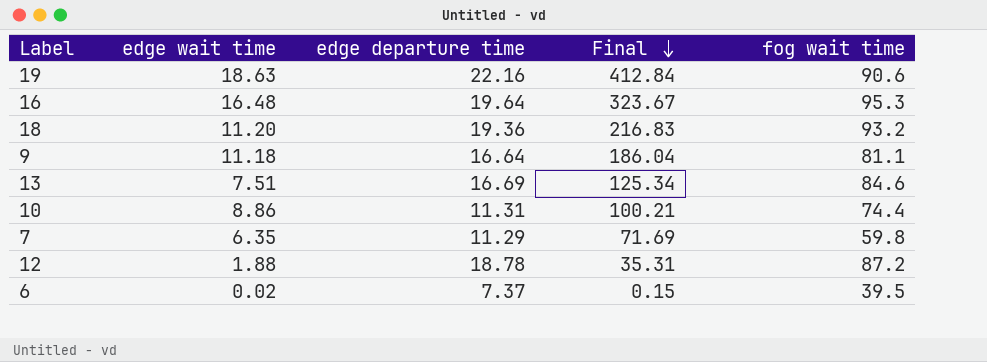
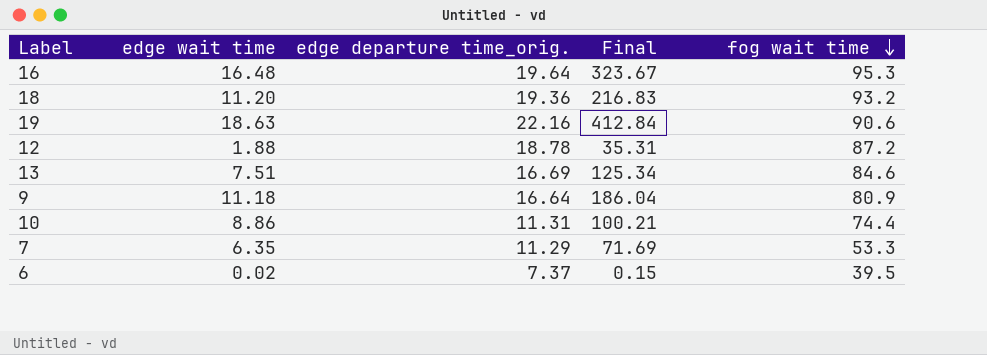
row order: Final descending -> fog wait time descending
column name: edge departure time -> edge departure time_orig.
9 | fog wait time: 81.1 -> 80.9
7 | fog wait time: 59.8 -> 53.3

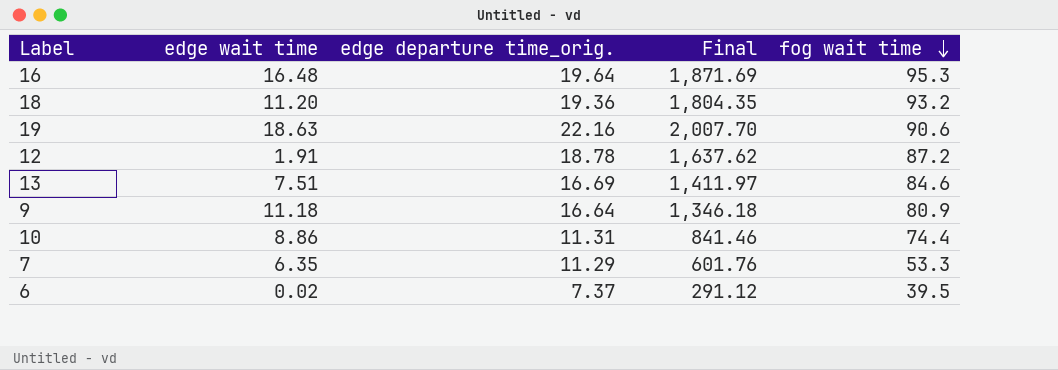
column Final | formula: [edge wait time] * [edge departure time_orig.] -> [edge departure time_orig.] * [fog wait time]
12 | edge wait time: 1.88 -> 1.91

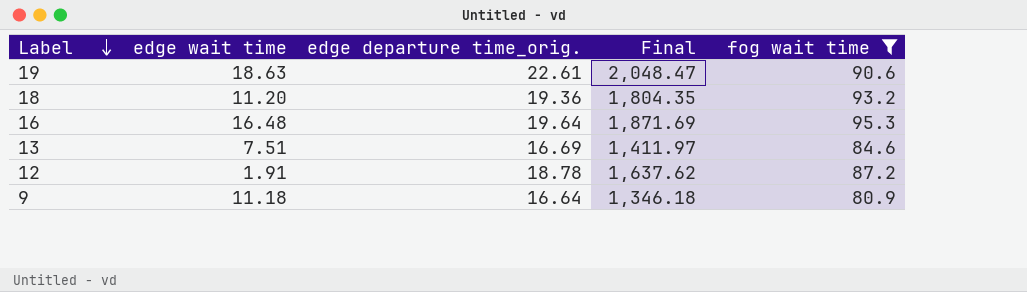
filter: none -> fog wait time >= 80.9
row order: fog wait time descending -> Label descending
19 | edge departure time_orig.: 22.16 -> 22.61
19 | Final: 2,007.70 -> 2,048.47

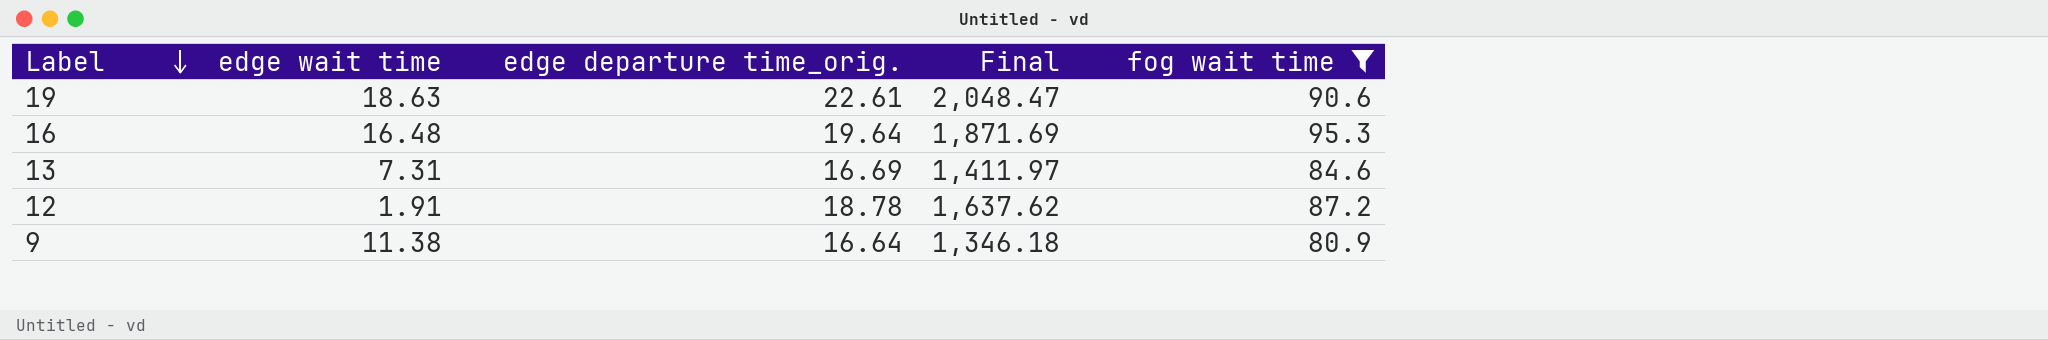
row 18: 11.20 | 19.36 | 1,804.35 | 93.2 -> none
13 | edge wait time: 7.51 -> 7.31
9 | edge wait time: 11.18 -> 11.38

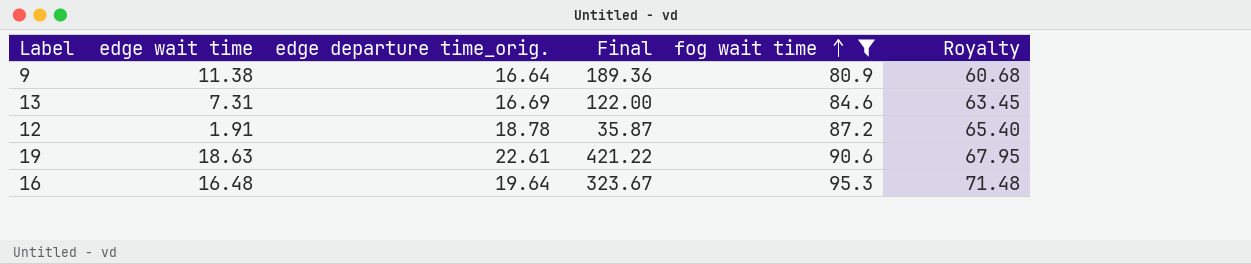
row order: Label descending -> fog wait time ascending
column Final | formula: [edge departure time_orig.] * [fog wait time] -> [edge wait time] * [edge departure time_orig.]
column Royalty | formula: none -> [fog wait time] * 0.75

